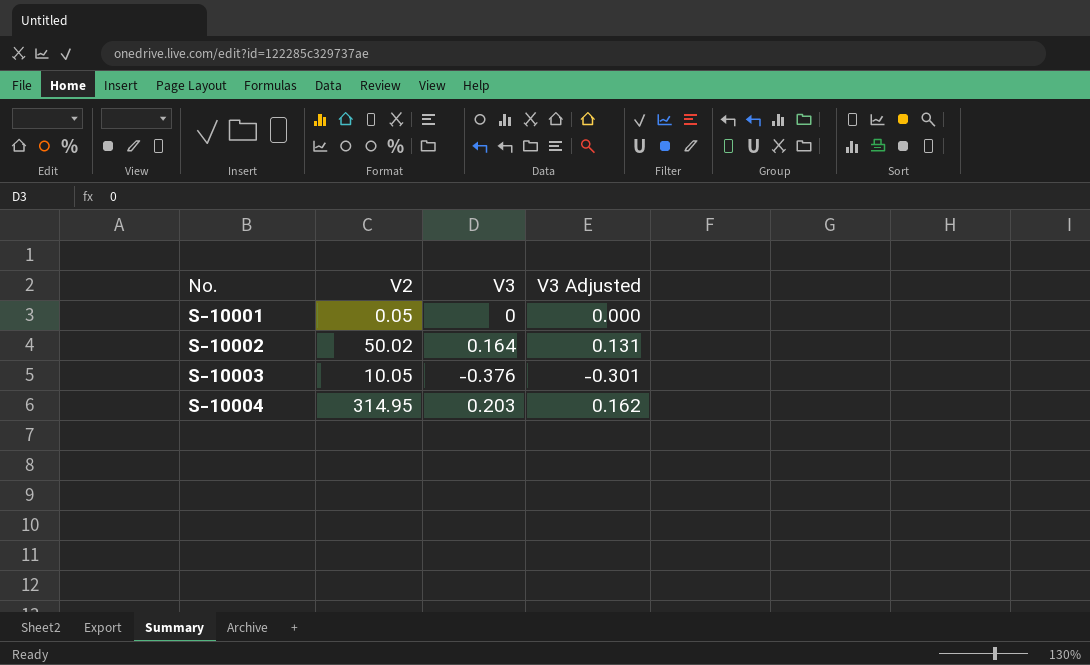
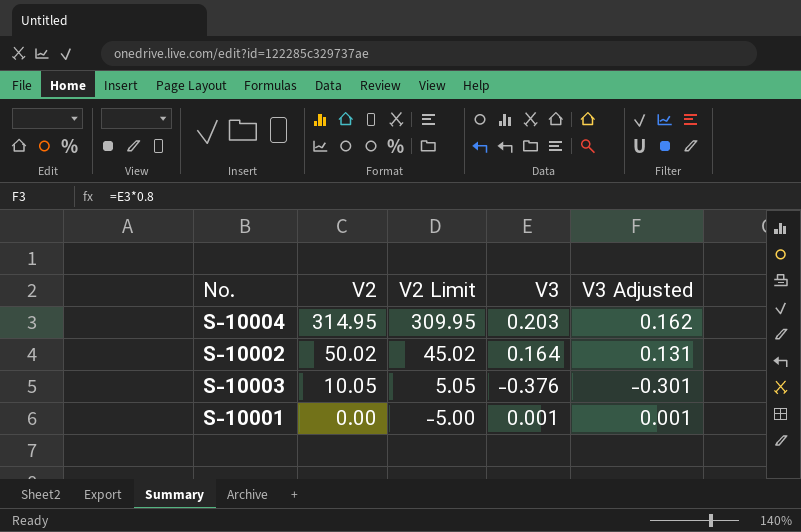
row order: No. ascending -> V2 descending
column V2 Limit | formula: none -> [V2] - 5
S-10001 | V2: 0.05 -> 0.00
S-10001 | V3: 0 -> 0.001
S-10001 | V3 Adjusted: 0.000 -> 0.001

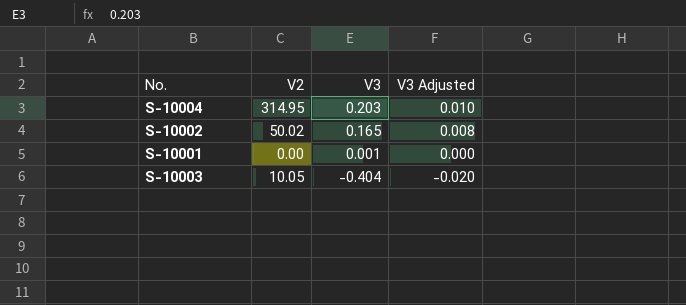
row order: V2 descending -> V3 descending
column V2 Limit | formula: [V2] - 5 -> none
column V3 Adjusted | formula: [V3] * 0.8 -> [V3] * 0.05
S-10002 | V3: 0.164 -> 0.165
S-10003 | V3: -0.376 -> -0.404

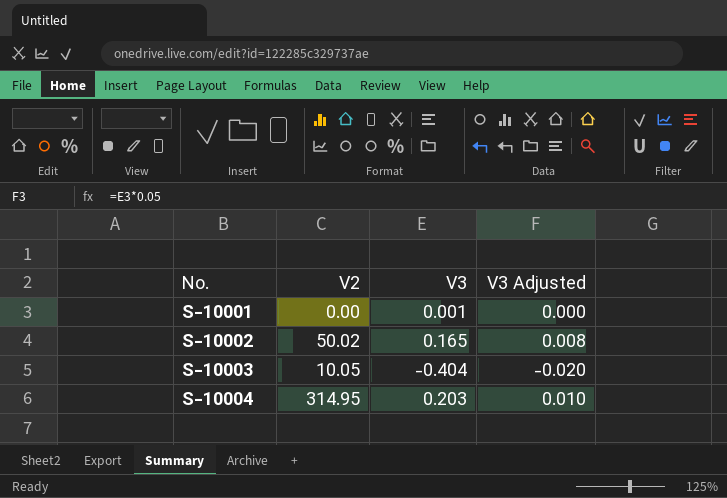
row order: V3 descending -> No. ascending

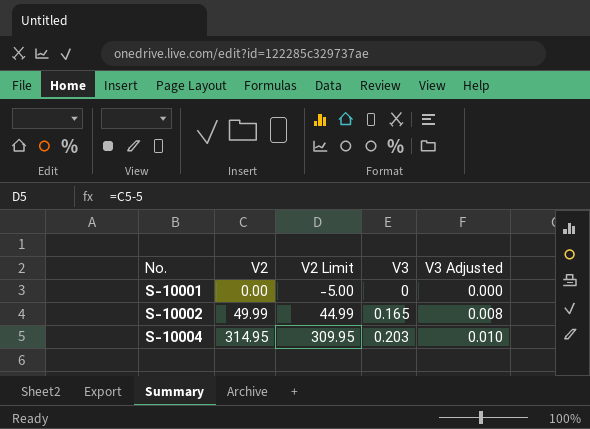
column V2 Limit | formula: none -> [V2] - 5
row S-10003: 10.05 | -0.404 | -0.020 -> none
S-10001 | V3: 0.001 -> 0
S-10002 | V2: 50.02 -> 49.99

